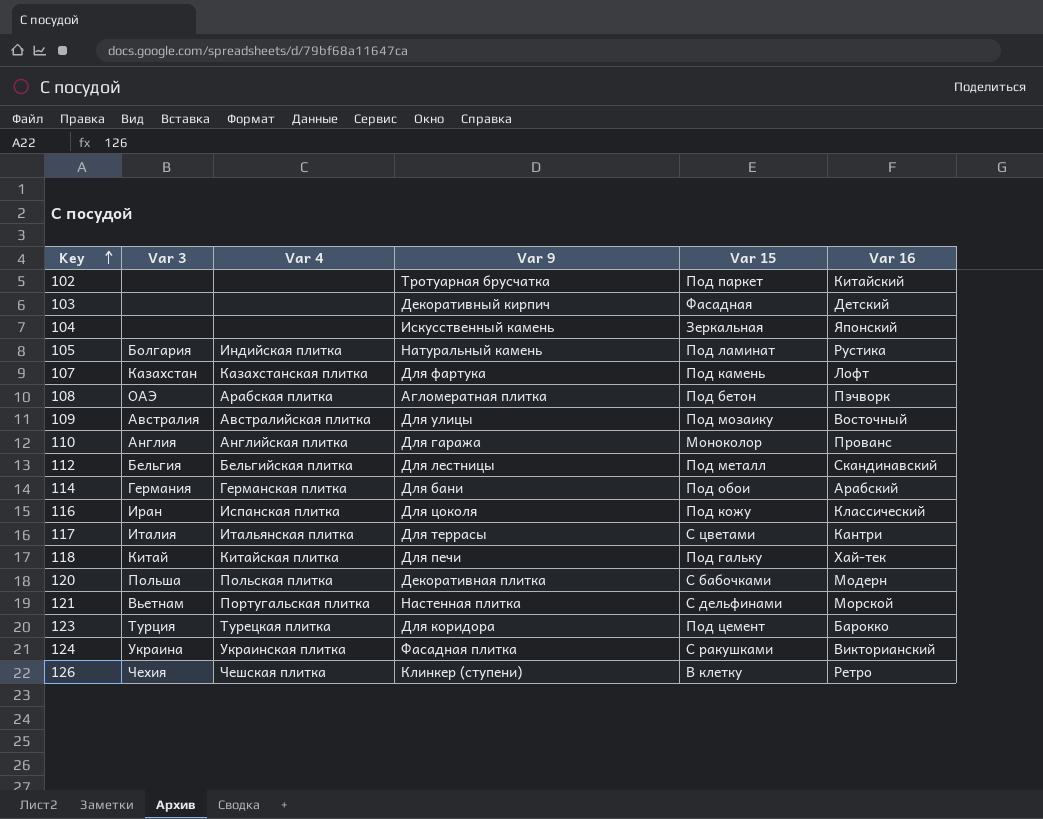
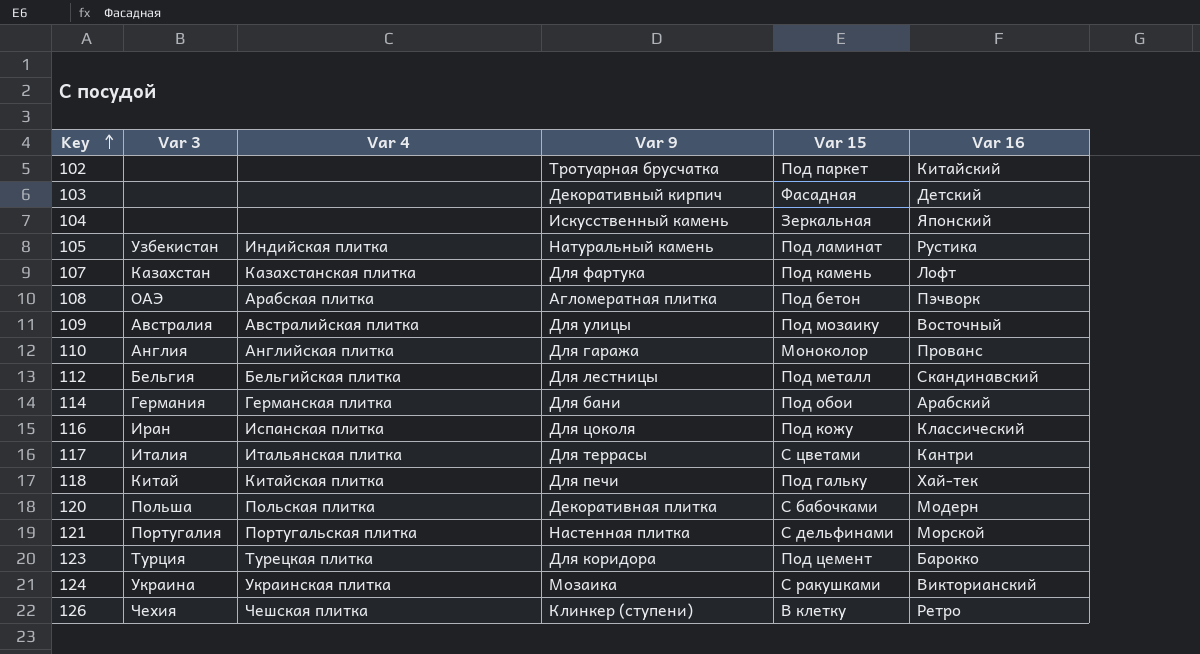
105 | Var 3: Болгария -> Узбекистан
121 | Var 3: Вьетнам -> Португалия
124 | Var 9: Фасадная плитка -> Мозаика

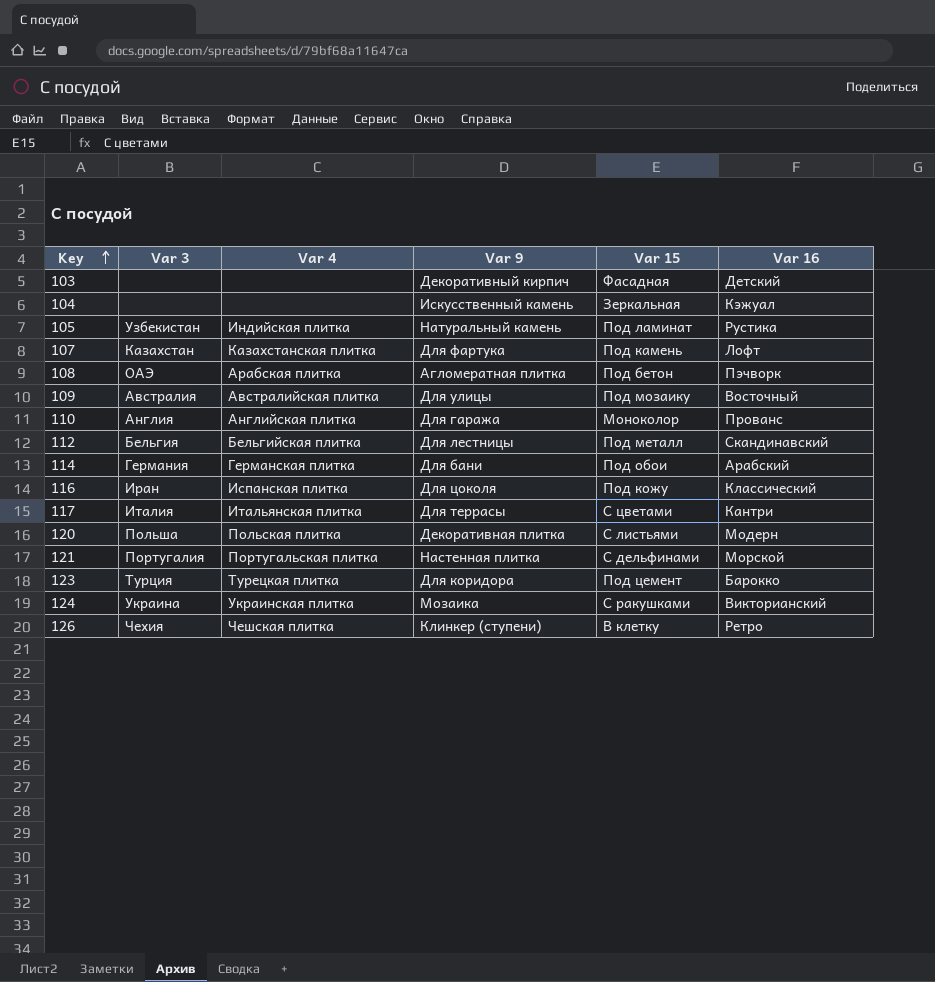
row 102: none | none | Тротуарная брусчатка | Под паркет | Китайский -> none
row 118: Китай | Китайская плитка | Для печи | Под гальку | Хай-тек -> none
104 | Var 16: Японский -> Кэжуал
120 | Var 15: С бабочками -> С листьями

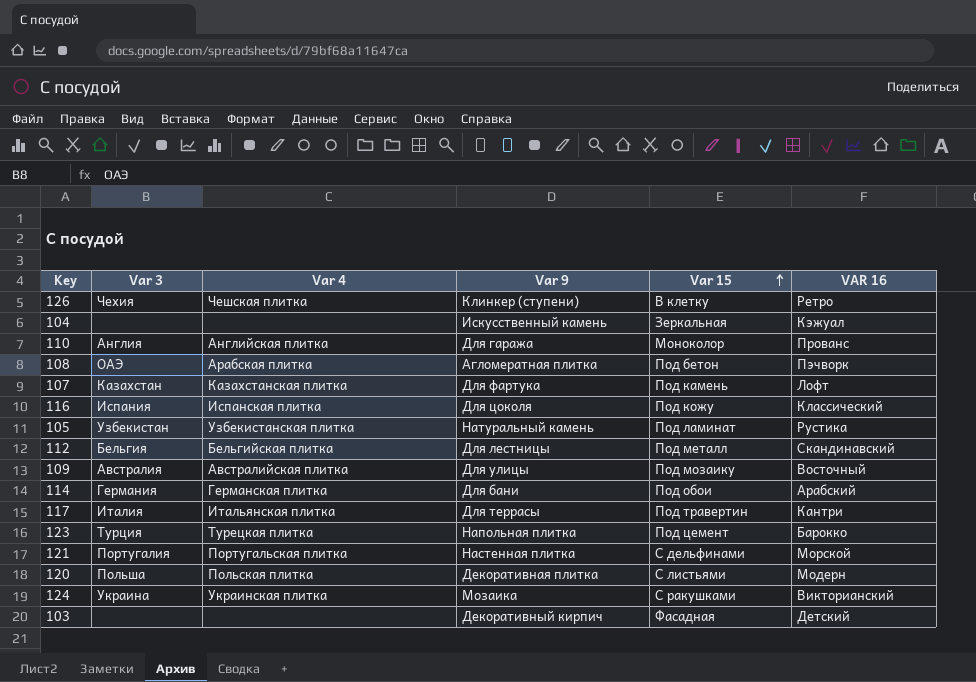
row order: Key ascending -> Var 15 ascending
column name: Var 16 -> VAR 16
116 | Var 3: Иран -> Испания
105 | Var 4: Индийская плитка -> Узбекистанская плитка
117 | Var 15: С цветами -> Под травертин
123 | Var 9: Для коридора -> Напольная плитка

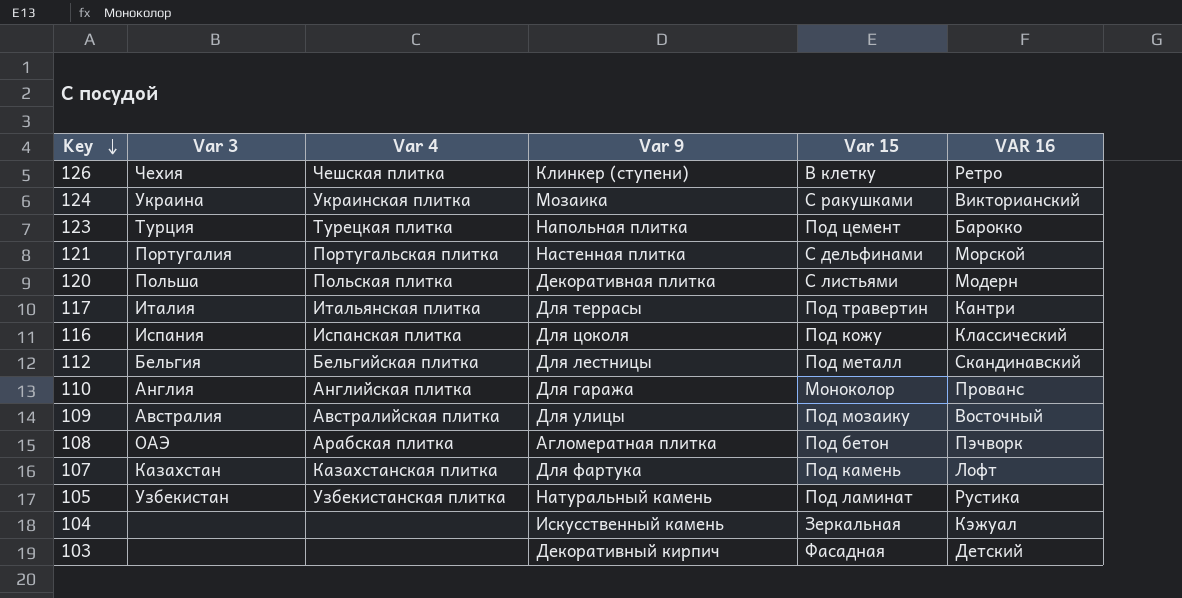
row order: Var 15 ascending -> Key descending
row 114: Германия | Германская плитка | Для бани | Под обои | Арабский -> none

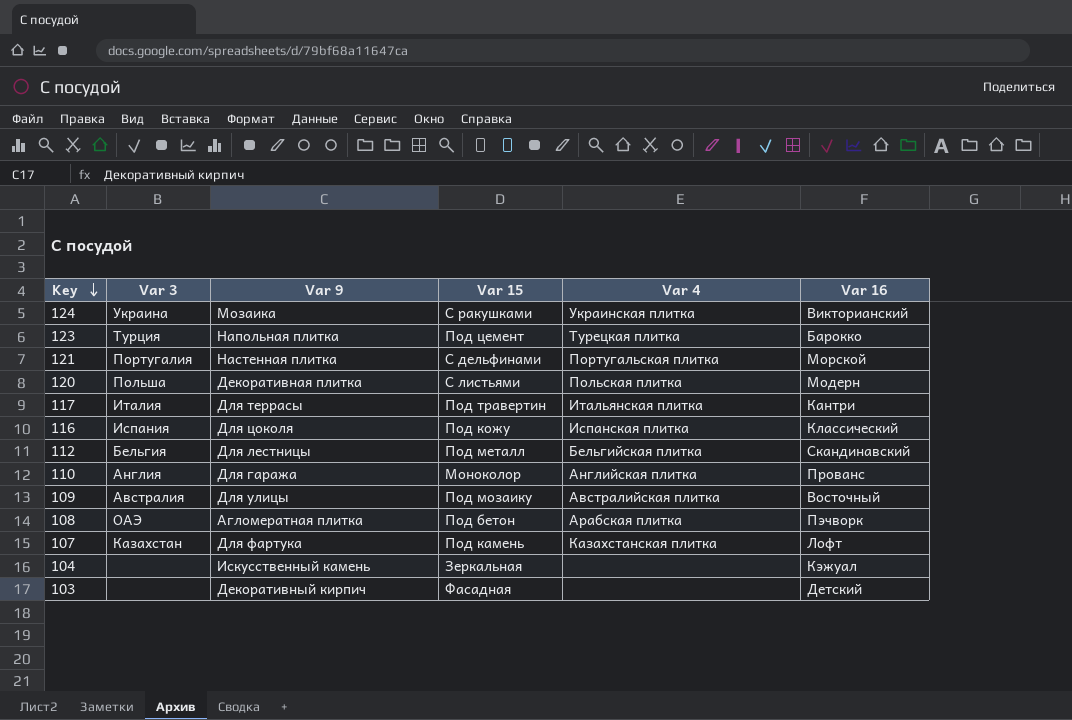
column Var 4 | position: 3 -> 5
column name: VAR 16 -> Var 16
row 126: Чехия | Чешская плитка | Клинкер (ступени) | В клетку | Ретро -> none
row 105: Узбекистан | Узбекистанская плитка | Натуральный камень | Под ламинат | Рустика -> none

